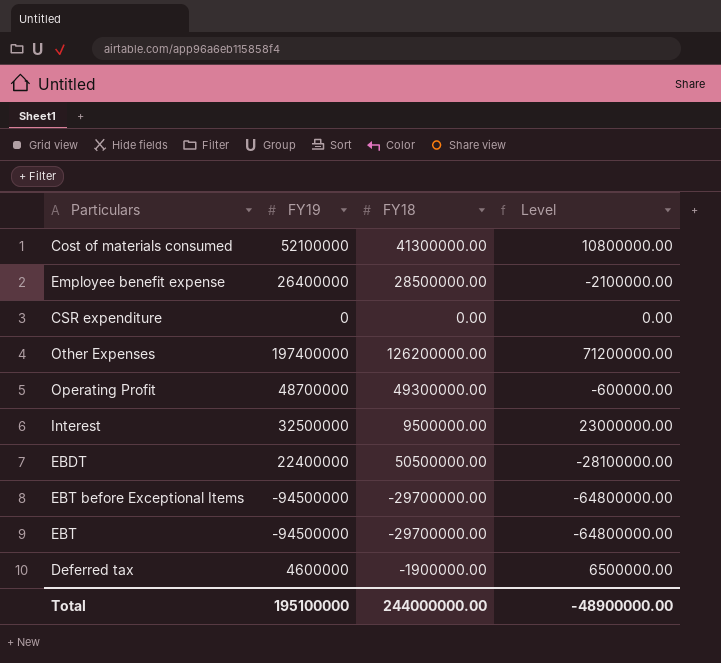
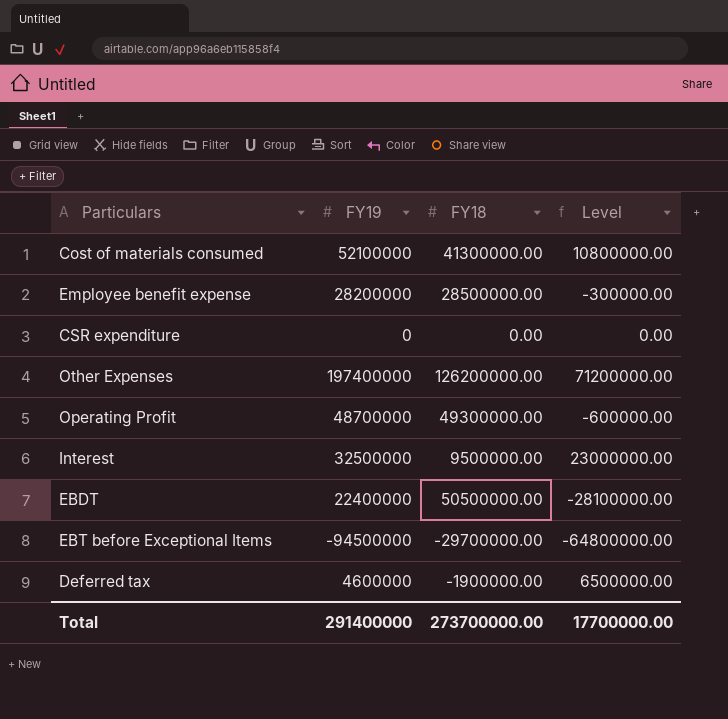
row EBT: -94500000 | -29700000.00 | -64800000.00 -> none
Employee benefit expense | FY19: 26400000 -> 28200000
Employee benefit expense | Level: -2100000.00 -> -300000.00
Total | FY19: 195100000 -> 291400000
Total | FY18: 244000000.00 -> 273700000.00
Total | Level: -48900000.00 -> 17700000.00

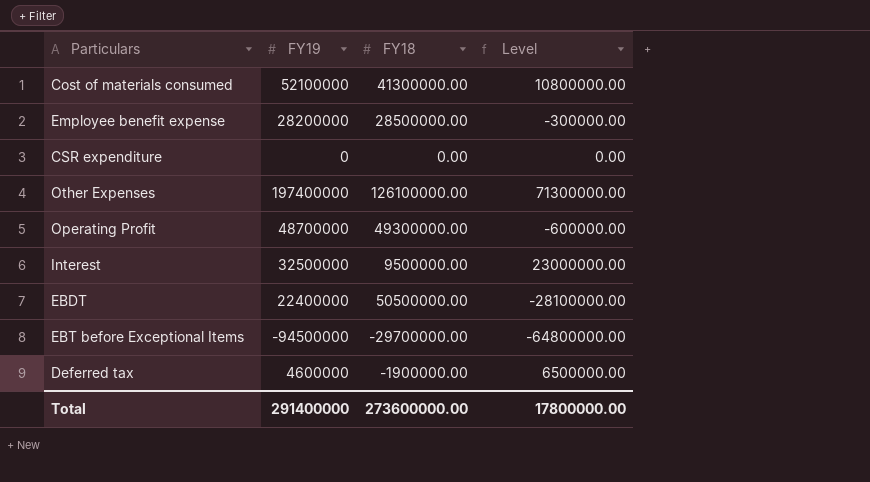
Other Expenses | FY18: 126200000.00 -> 126100000.00
Other Expenses | Level: 71200000.00 -> 71300000.00
Total | FY18: 273700000.00 -> 273600000.00
Total | Level: 17700000.00 -> 17800000.00

